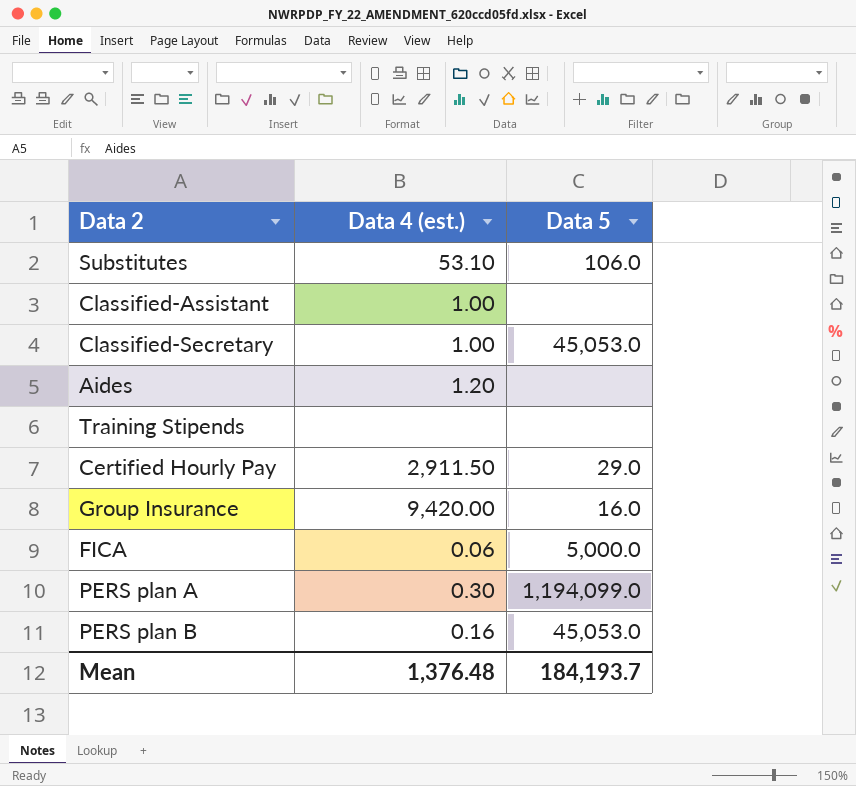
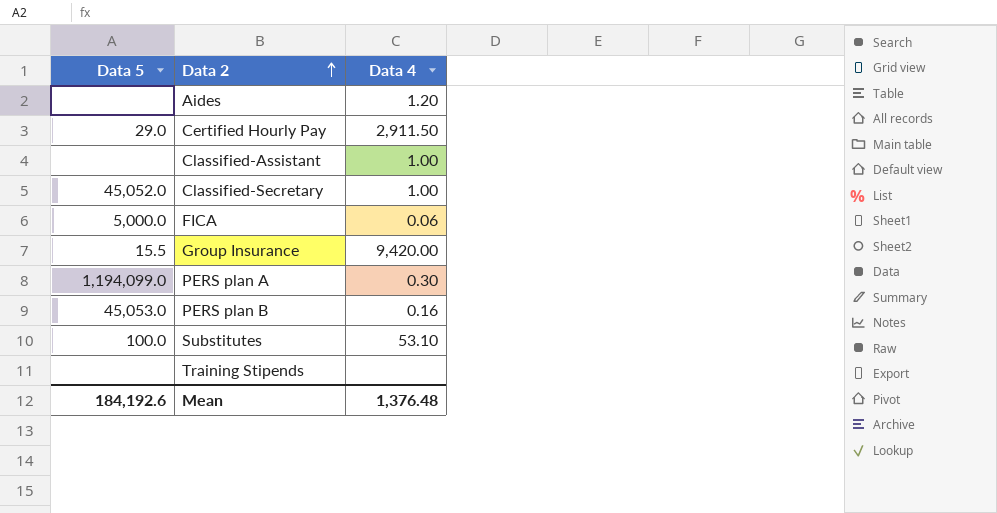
row order: none -> Data 2 ascending
column Data 5 | position: 3 -> 1
column name: Data 4 (est.) -> Data 4
Classified-Secretary | Data 5: 45,053.0 -> 45,052.0
Group Insurance | Data 5: 16.0 -> 15.5
Substitutes | Data 5: 106.0 -> 100.0
Mean | Data 5: 184,193.7 -> 184,192.6

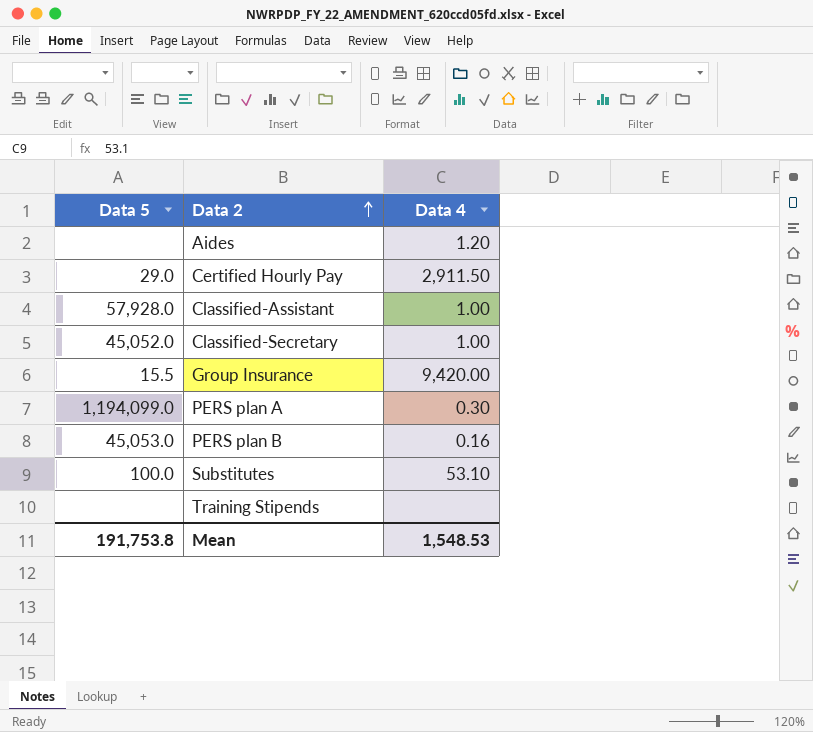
row FICA: 5,000.0 | 0.06 -> none
Classified-Assistant | Data 5: none -> 57,928.0
Mean | Data 5: 184,192.6 -> 191,753.8
Mean | Data 4: 1,376.48 -> 1,548.53

